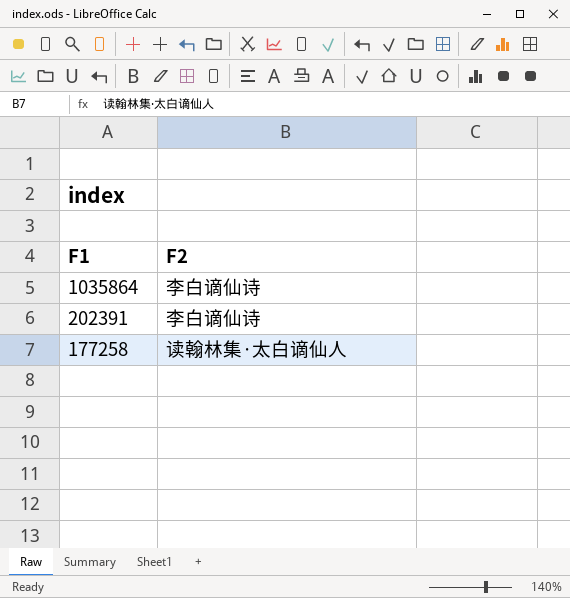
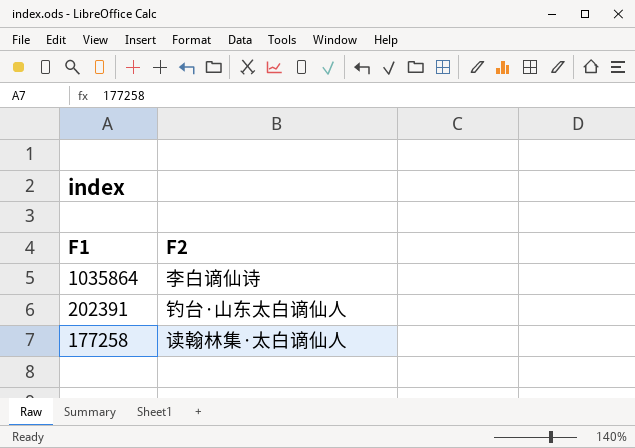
202391 | F2: 李白谪仙诗 -> 钓台·山东太白谪仙人

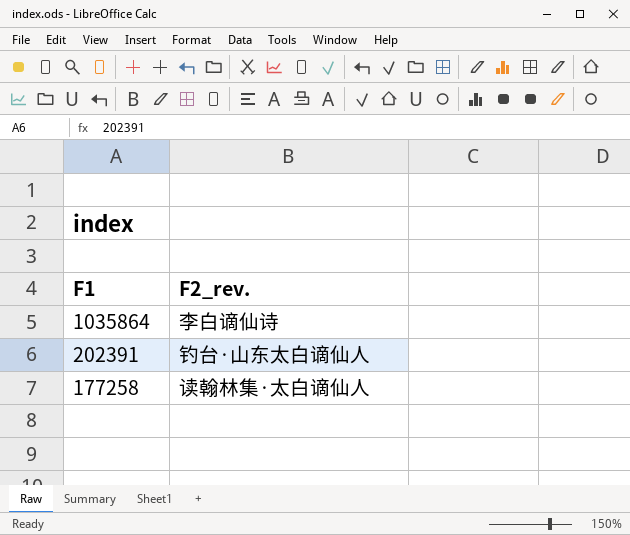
column name: F2 -> F2_rev.

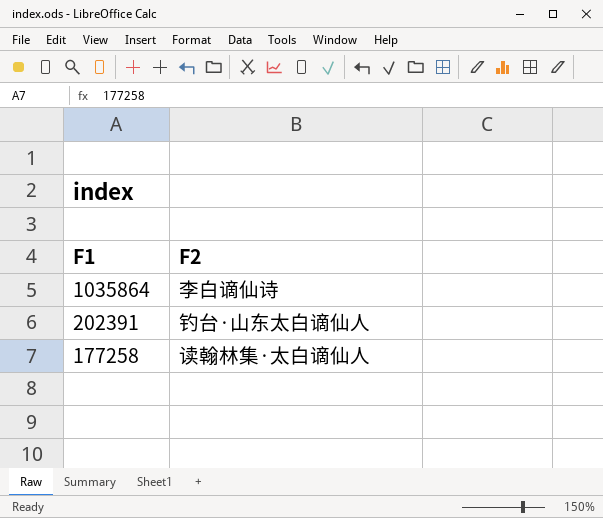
column name: F2_rev. -> F2

